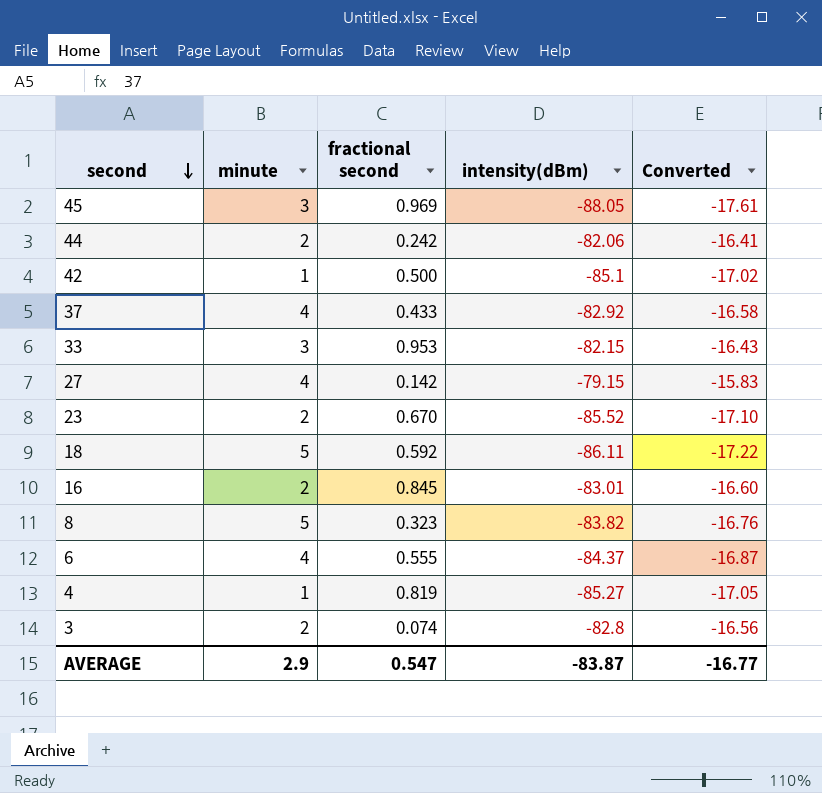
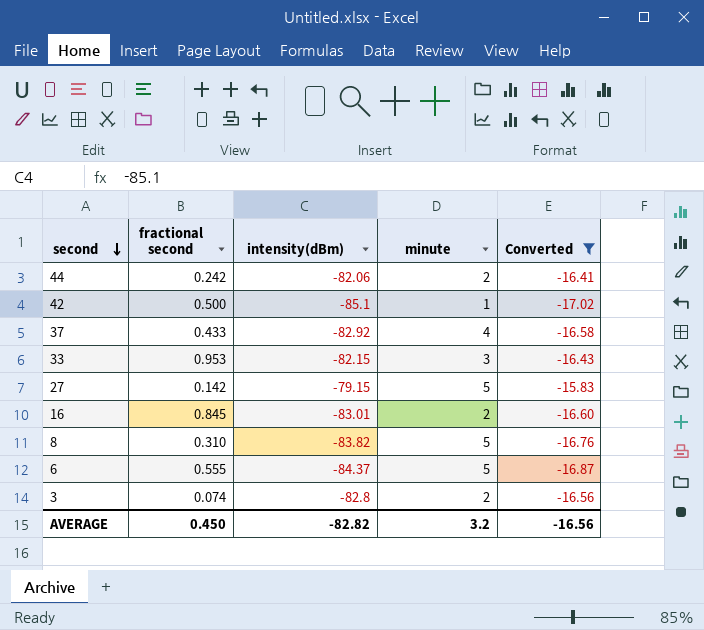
filter: none -> Converted >= -17.02
column minute | position: 2 -> 4
27 | minute: 4 -> 5
8 | fractional second: 0.323 -> 0.310
6 | minute: 4 -> 5
AVERAGE | fractional second: 0.547 -> 0.450
AVERAGE | intensity(dBm): -83.87 -> -82.82
AVERAGE | minute: 2.9 -> 3.2
AVERAGE | Converted: -16.77 -> -16.56

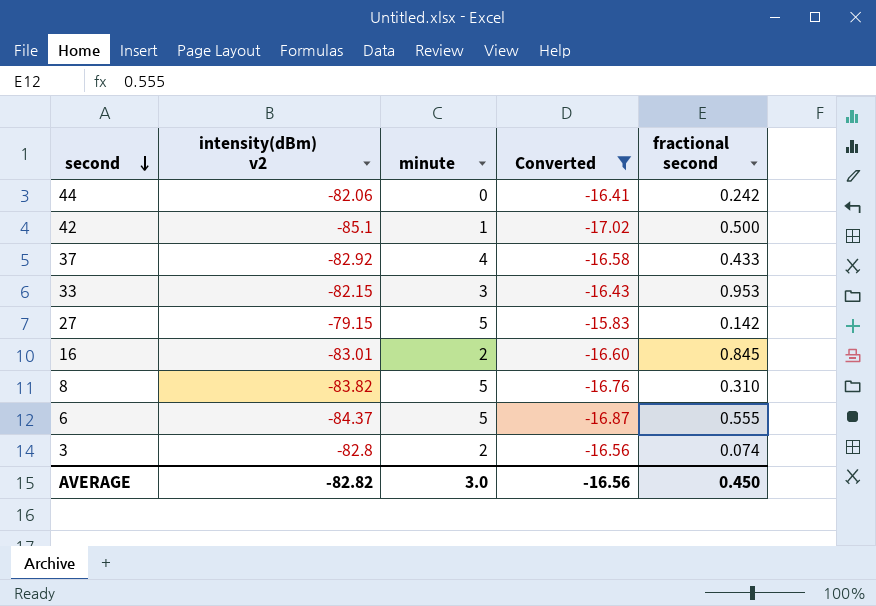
column name: intensity(dBm) -> intensity(dBm) v2
column fractional second | position: 2 -> 5
44 | minute: 2 -> 0
AVERAGE | minute: 3.2 -> 3.0

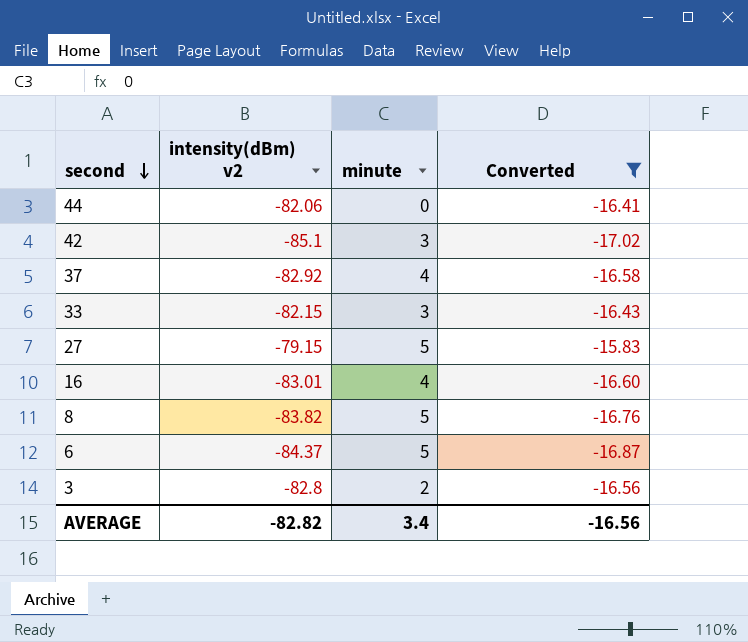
column fractional second | position: 5 -> none
42 | minute: 1 -> 3
16 | minute: 2 -> 4
AVERAGE | minute: 3.0 -> 3.4

